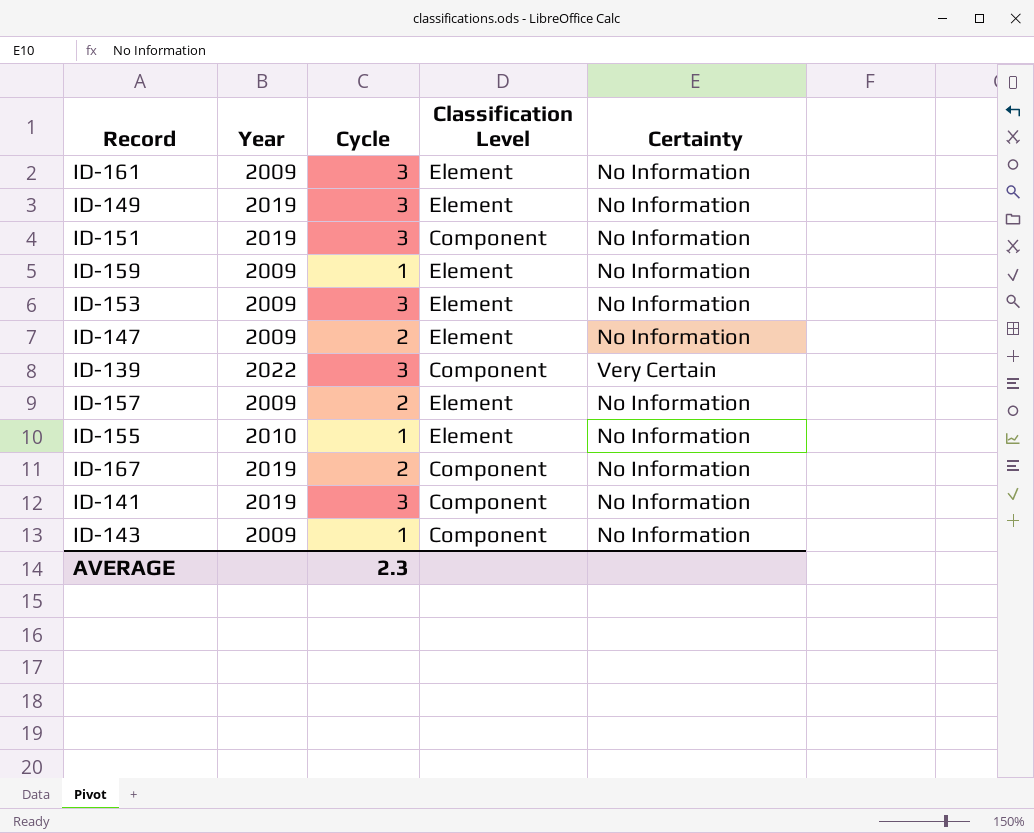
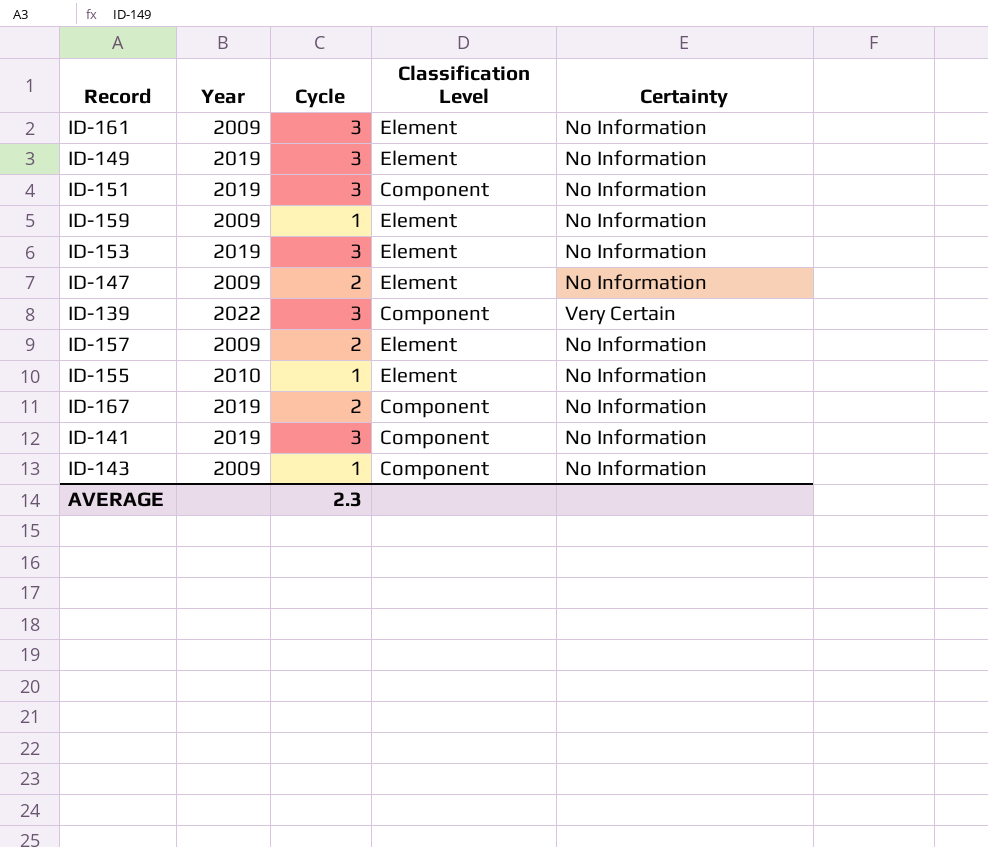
ID-153 | Year: 2009 -> 2019

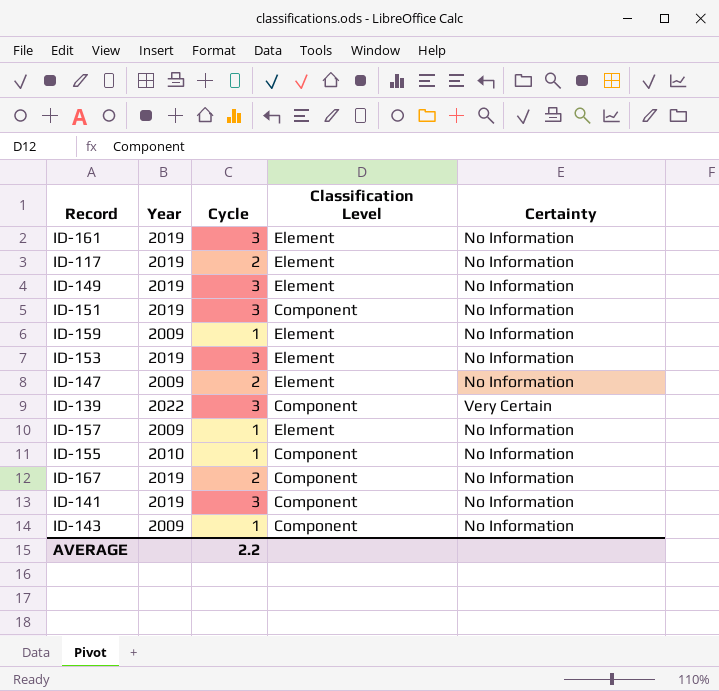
ID-161 | Year: 2009 -> 2019
row ID-117: none -> 2019 | 2 | Element | No Information
ID-157 | Cycle: 2 -> 1
ID-155 | Classification Level: Element -> Component
AVERAGE | Cycle: 2.3 -> 2.2

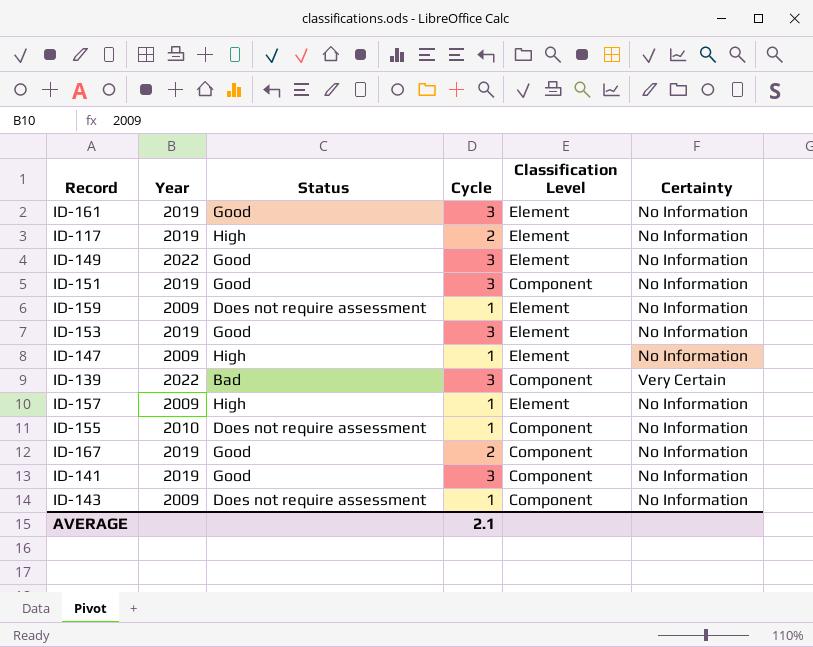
column Status | position: none -> 3
ID-149 | Year: 2019 -> 2022
ID-147 | Cycle: 2 -> 1
AVERAGE | Cycle: 2.2 -> 2.1

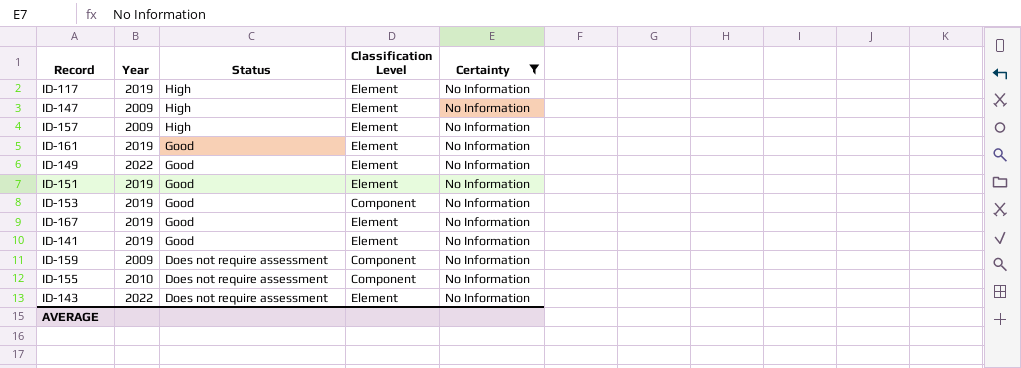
filter: none -> Certainty = No Information
row order: none -> Status descending
column Cycle | position: 4 -> none
ID-151 | Classification Level: Component -> Element
ID-153 | Classification Level: Element -> Component
ID-167 | Classification Level: Component -> Element
ID-141 | Classification Level: Component -> Element
ID-159 | Classification Level: Element -> Component
ID-143 | Year: 2009 -> 2022
ID-143 | Classification Level: Component -> Element

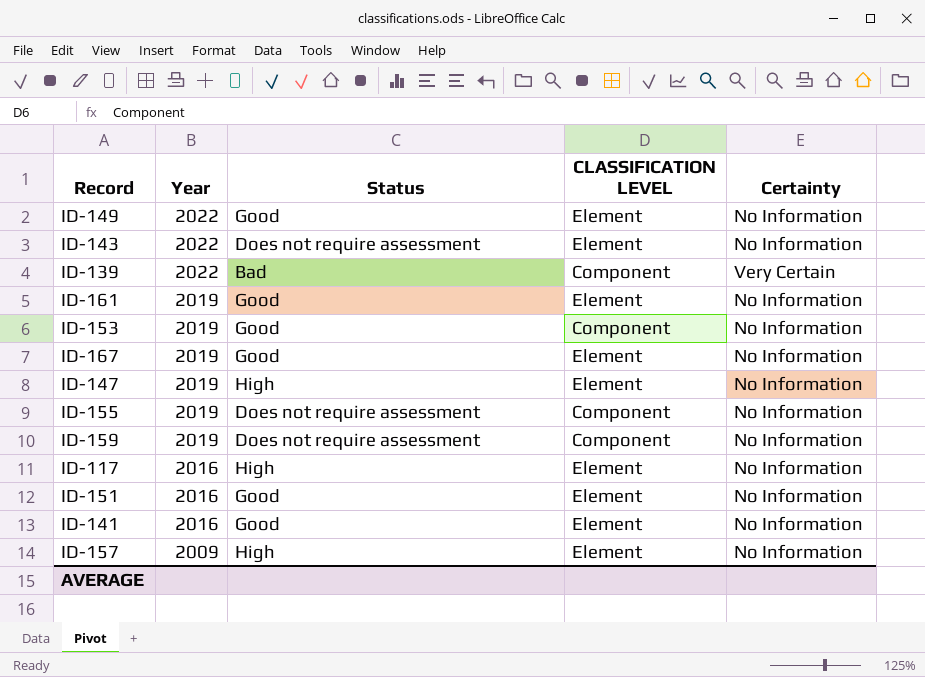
filter: Certainty = No Information -> none
row order: Status descending -> Year descending
column name: Classification Level -> CLASSIFICATION LEVEL
ID-147 | Year: 2009 -> 2019
ID-155 | Year: 2010 -> 2019
ID-159 | Year: 2009 -> 2019
ID-117 | Year: 2019 -> 2016
ID-151 | Year: 2019 -> 2016
ID-141 | Year: 2019 -> 2016

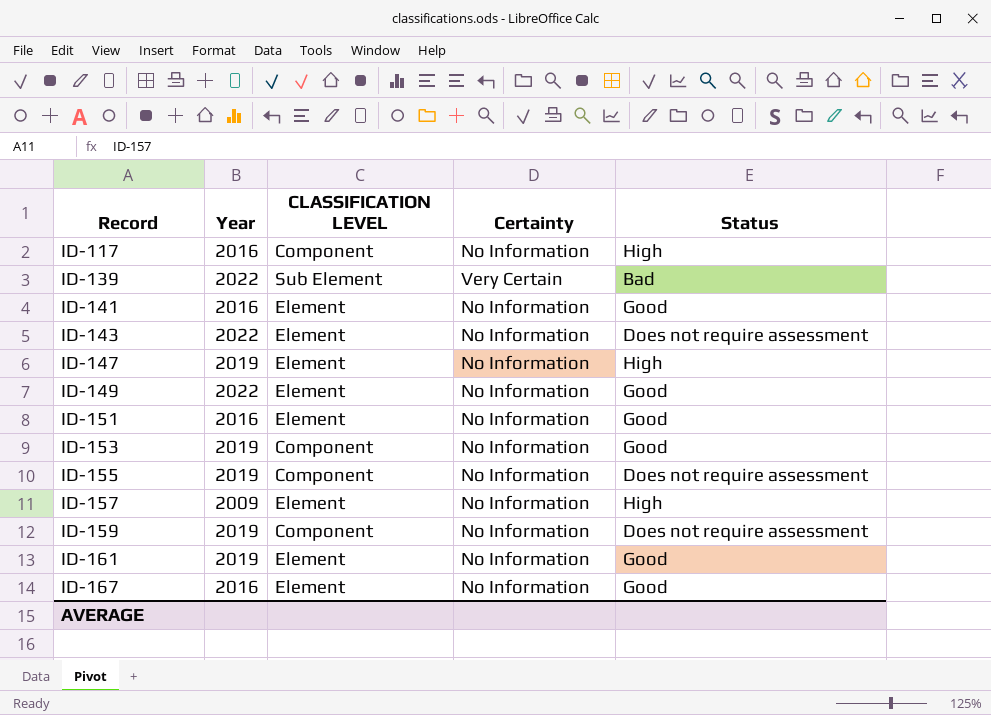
row order: Year descending -> Record ascending
column Status | position: 3 -> 5
ID-117 | CLASSIFICATION LEVEL: Element -> Component
ID-139 | CLASSIFICATION LEVEL: Component -> Sub Element
ID-167 | Year: 2019 -> 2016

